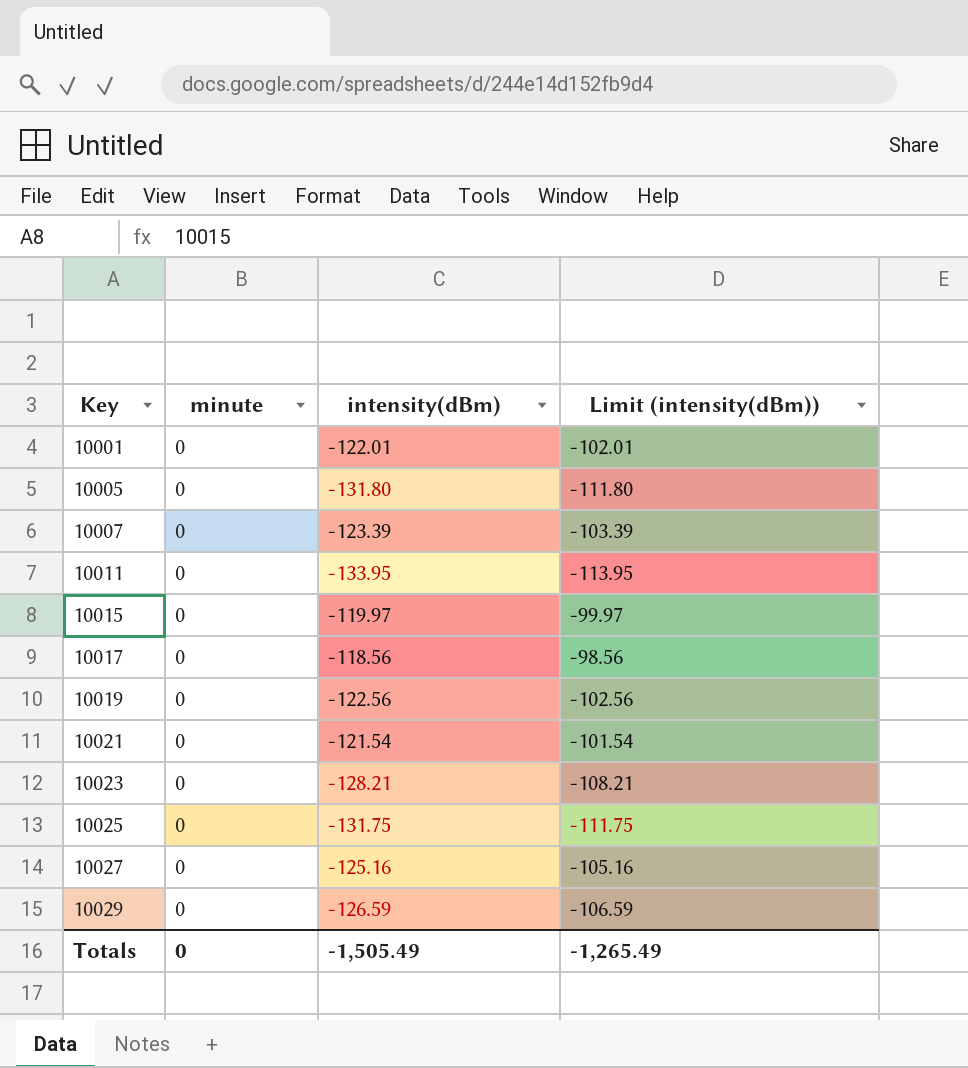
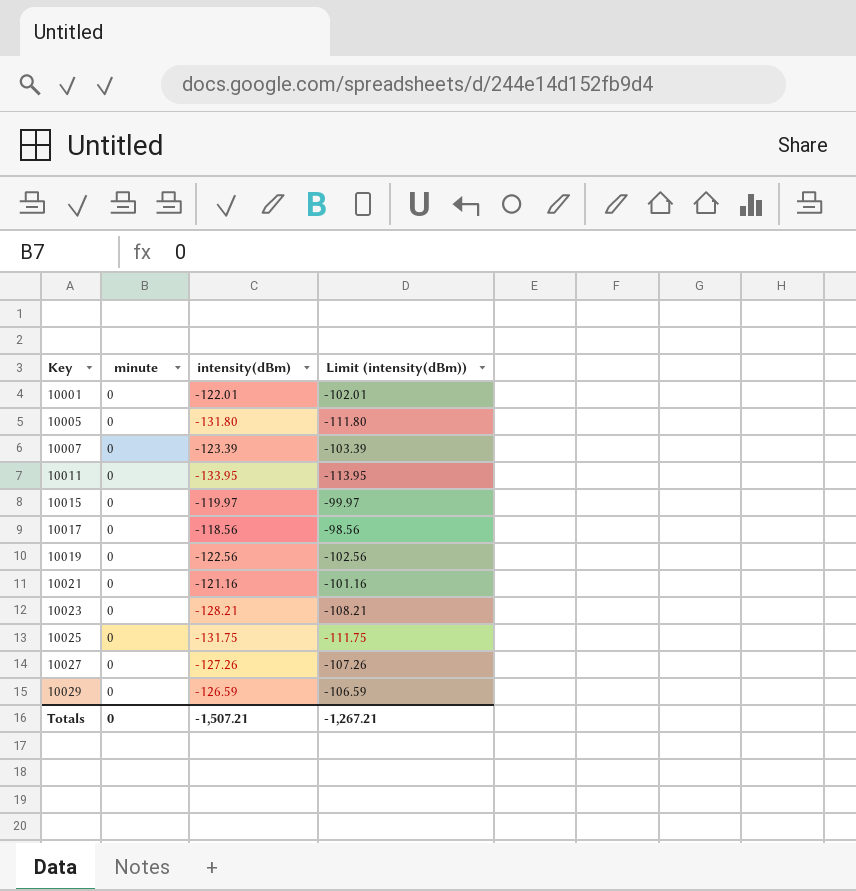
10021 | intensity(dBm): -121.54 -> -121.16
10021 | Limit (intensity(dBm)): -101.54 -> -101.16
10027 | intensity(dBm): -125.16 -> -127.26
10027 | Limit (intensity(dBm)): -105.16 -> -107.26
Totals | intensity(dBm): -1,505.49 -> -1,507.21
Totals | Limit (intensity(dBm)): -1,265.49 -> -1,267.21

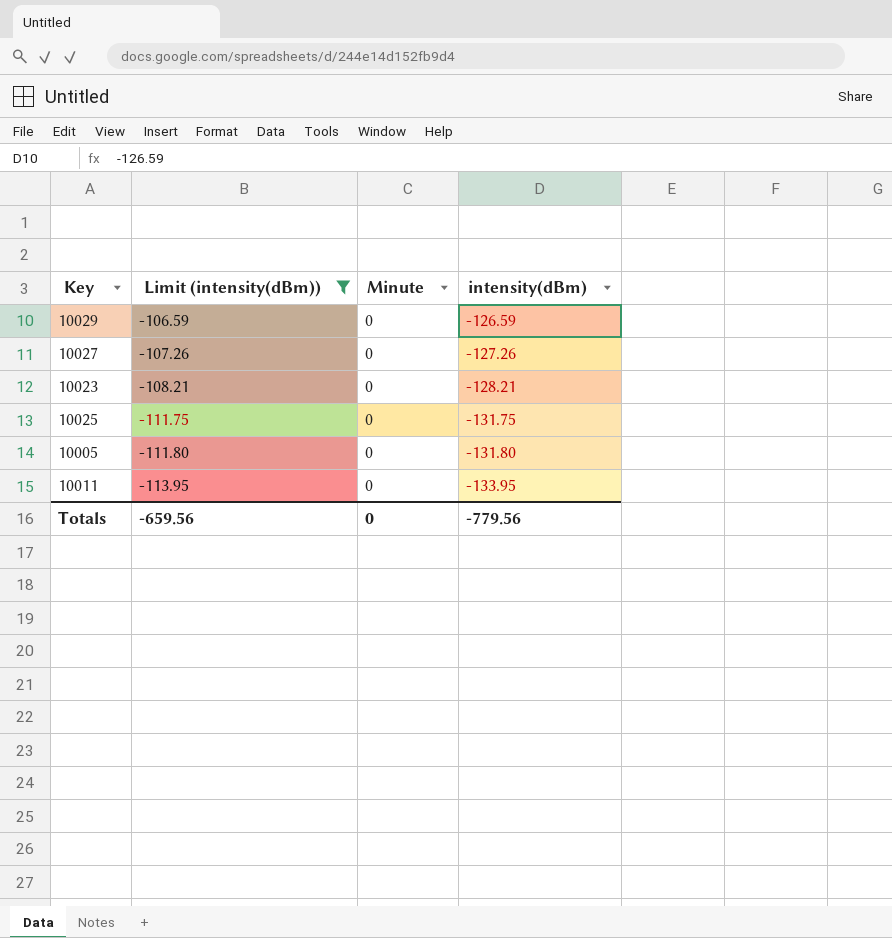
filter: none -> Limit (intensity(dBm)) <= -106.59
row order: Key ascending -> Limit (intensity(dBm)) descending
column Limit (intensity(dBm)) | position: 4 -> 2
column name: minute -> Minute
Totals | Limit (intensity(dBm)): -1,267.21 -> -659.56
Totals | intensity(dBm): -1,507.21 -> -779.56

